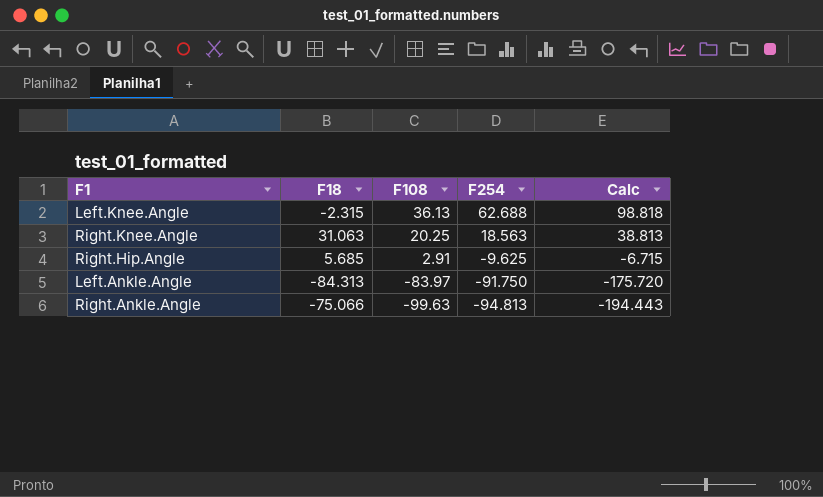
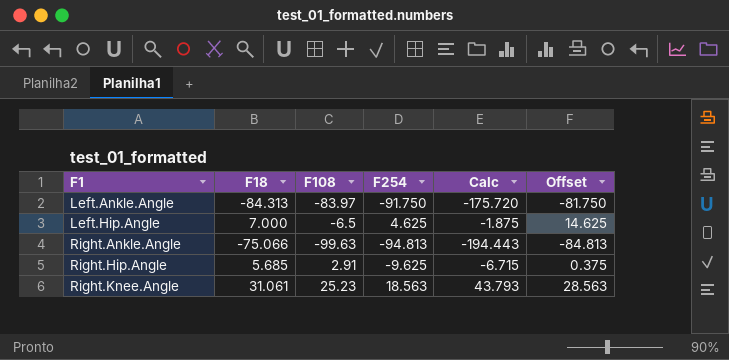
row order: F108 descending -> F1 ascending
column Offset | formula: none -> [F254] + 10
row Left.Knee.Angle: -2.315 | 36.13 | 62.688 | 98.818 -> none
row Left.Hip.Angle: none -> 7.000 | -6.5 | 4.625 | -1.875 | 14.625
Right.Knee.Angle | F18: 31.063 -> 31.061
Right.Knee.Angle | F108: 20.25 -> 25.23
Right.Knee.Angle | Calc: 38.813 -> 43.793

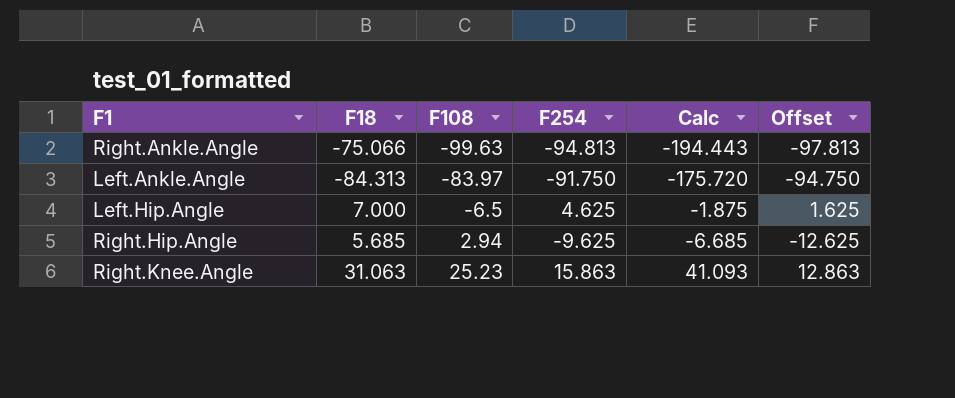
row order: F1 ascending -> F108 ascending
column Offset | formula: [F254] + 10 -> [F254] - 3
Right.Hip.Angle | F108: 2.91 -> 2.94
Right.Hip.Angle | Calc: -6.715 -> -6.685
Right.Knee.Angle | F18: 31.061 -> 31.063
Right.Knee.Angle | F254: 18.563 -> 15.863
Right.Knee.Angle | Calc: 43.793 -> 41.093

